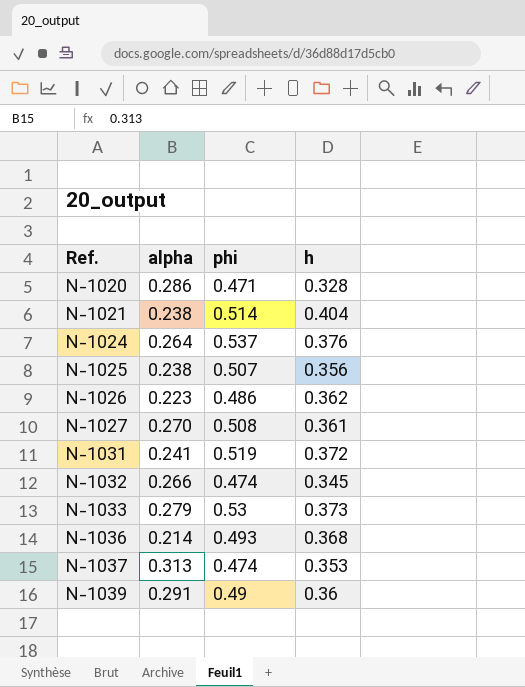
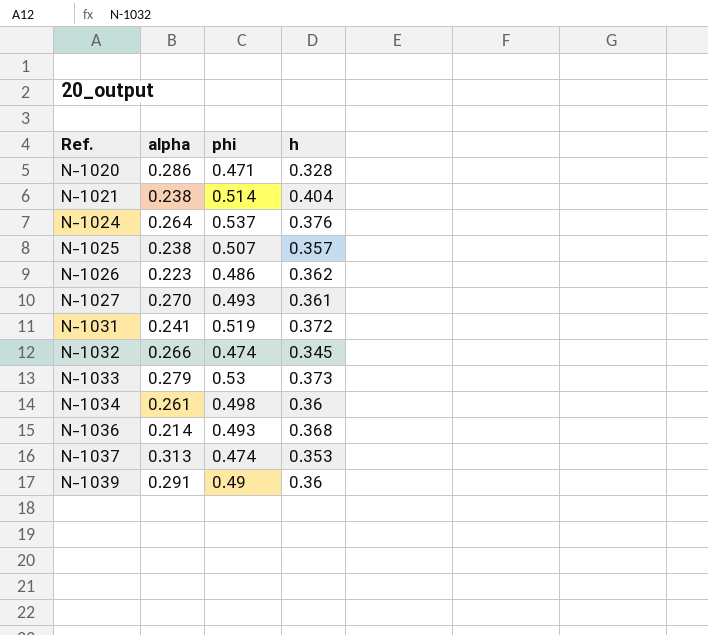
N-1025 | h: 0.356 -> 0.357
N-1027 | phi: 0.508 -> 0.493
row N-1034: none -> 0.261 | 0.498 | 0.36

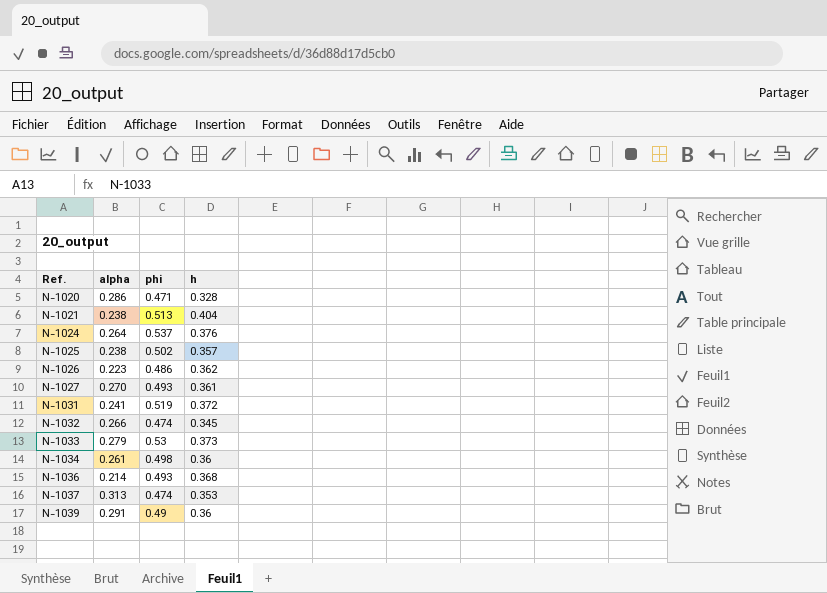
N-1021 | phi: 0.514 -> 0.513
N-1025 | phi: 0.507 -> 0.502

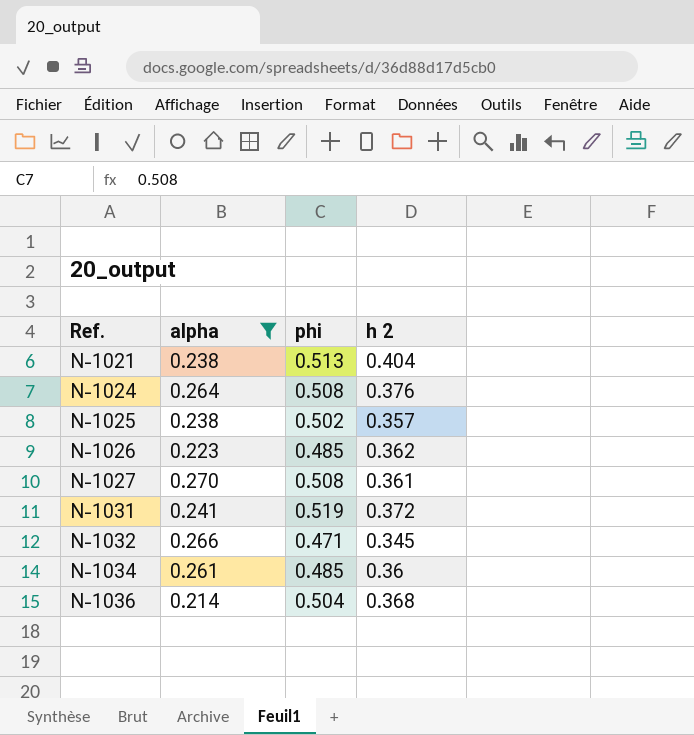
filter: none -> alpha <= 0.270
column name: h -> h 2
N-1024 | phi: 0.537 -> 0.508
N-1026 | phi: 0.486 -> 0.485
N-1027 | phi: 0.493 -> 0.508
N-1032 | phi: 0.474 -> 0.471
N-1034 | phi: 0.498 -> 0.485
N-1036 | phi: 0.493 -> 0.504

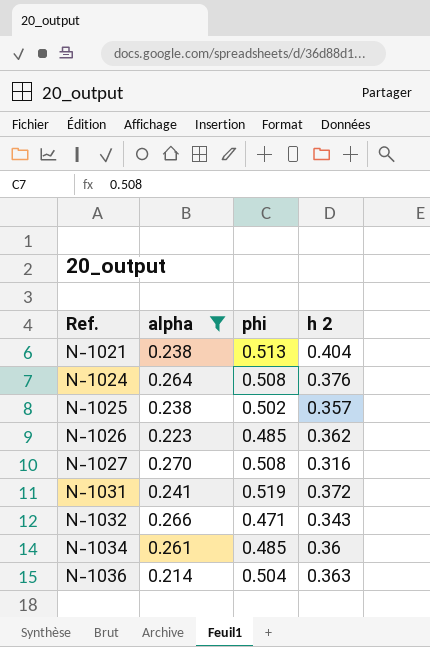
N-1027 | h 2: 0.361 -> 0.316
N-1032 | h 2: 0.345 -> 0.343
N-1036 | h 2: 0.368 -> 0.363

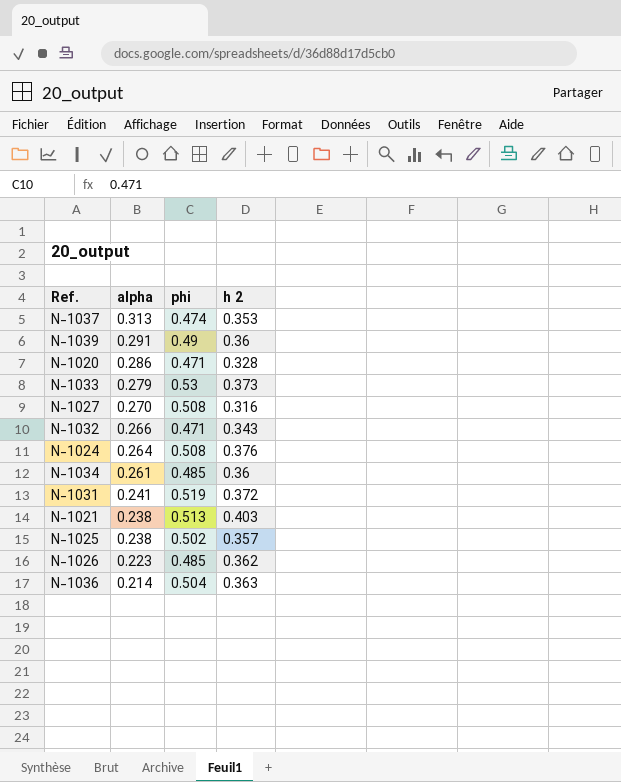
filter: alpha <= 0.270 -> none
row order: Ref. ascending -> alpha descending
N-1021 | h 2: 0.404 -> 0.403

